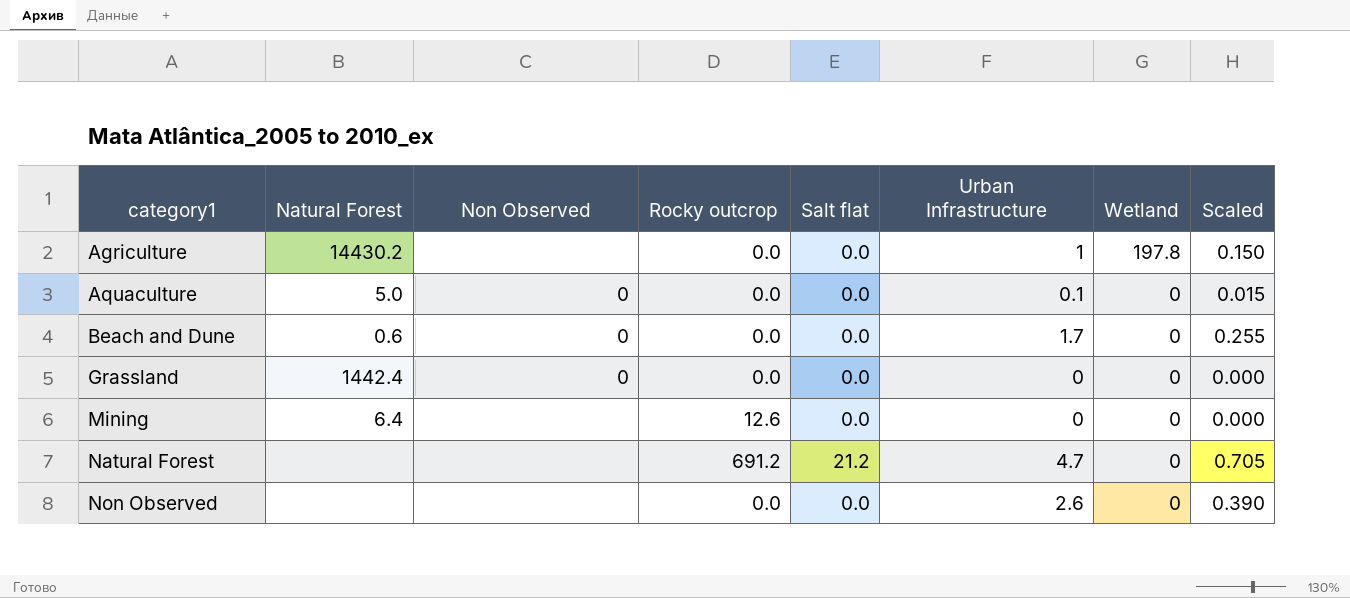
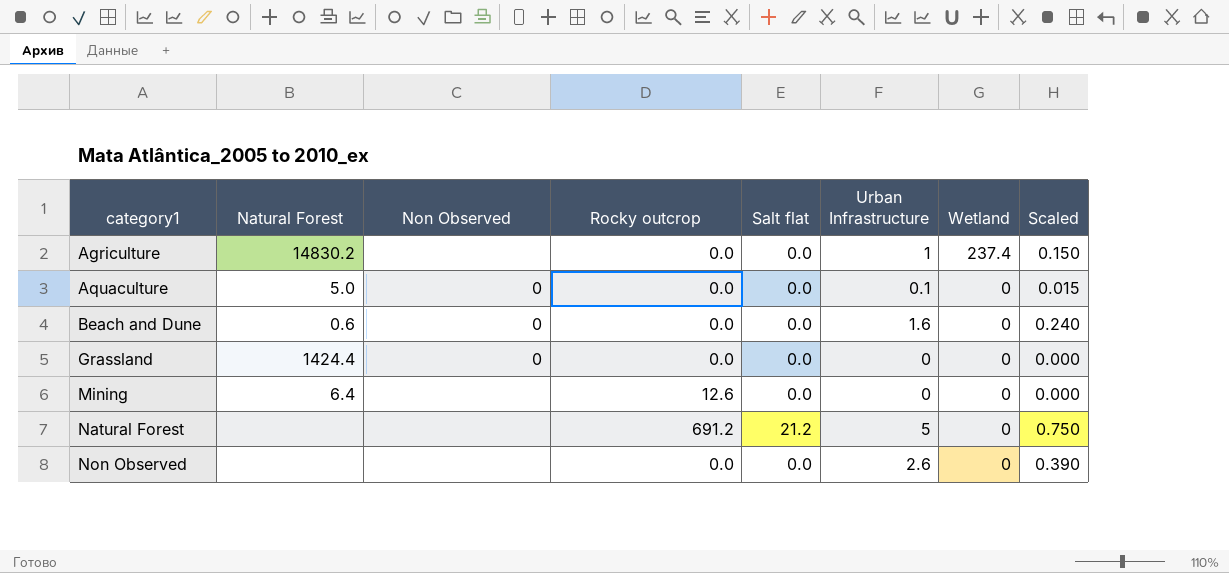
Agriculture | Natural Forest: 14430.2 -> 14830.2
Agriculture | Wetland: 197.8 -> 237.4
Beach and Dune | Urban Infrastructure: 1.7 -> 1.6
Beach and Dune | Scaled: 0.255 -> 0.240
Grassland | Natural Forest: 1442.4 -> 1424.4
Natural Forest | Urban Infrastructure: 4.7 -> 5
Natural Forest | Scaled: 0.705 -> 0.750

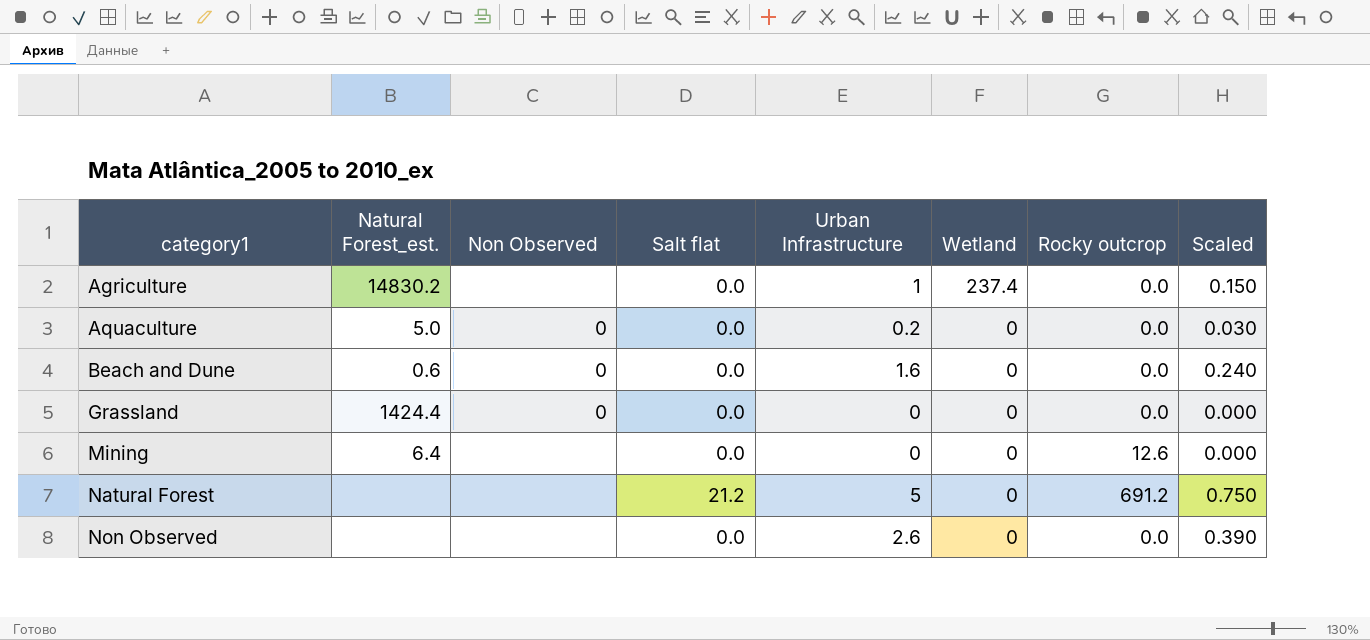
column name: Natural Forest -> Natural Forest_est.
column Rocky outcrop | position: 4 -> 7
Aquaculture | Urban Infrastructure: 0.1 -> 0.2
Aquaculture | Scaled: 0.015 -> 0.030

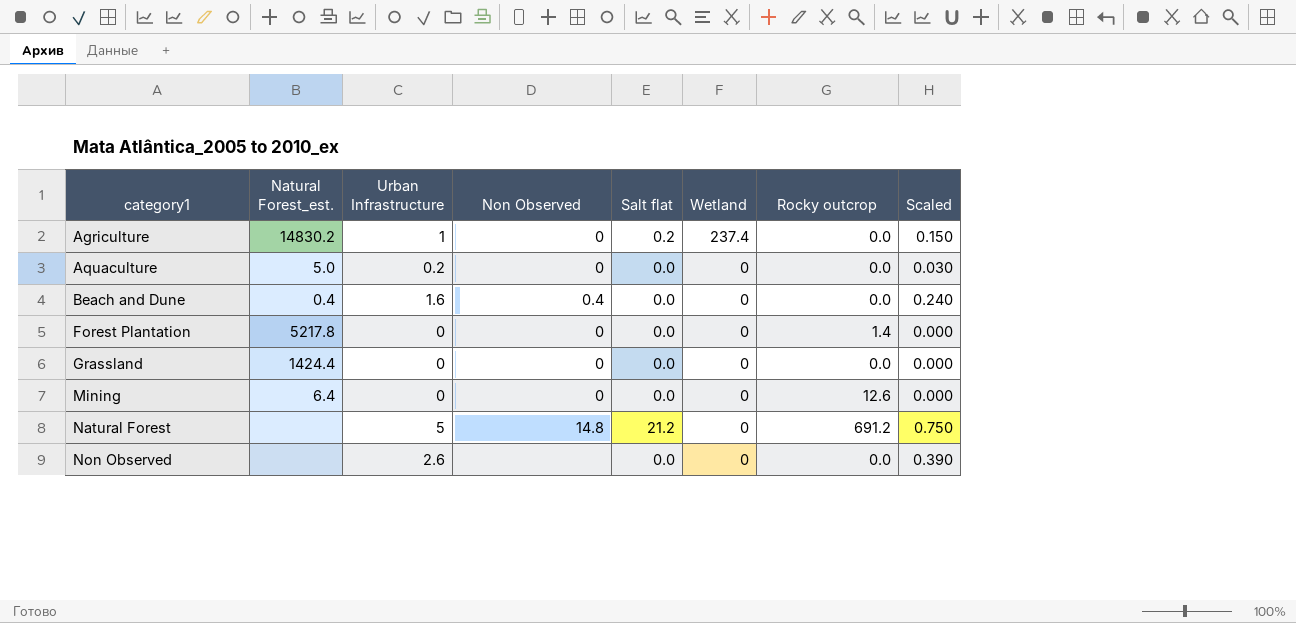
column Urban Infrastructure | position: 5 -> 3
Agriculture | Non Observed: none -> 0
Agriculture | Salt flat: 0.0 -> 0.2
Beach and Dune | Natural Forest_est.: 0.6 -> 0.4
Beach and Dune | Non Observed: 0 -> 0.4
row Forest Plantation: none -> 5217.8 | 0 | 0 | 0.0 | 0 | 1.4 | 0.000
Mining | Non Observed: none -> 0
Natural Forest | Non Observed: none -> 14.8

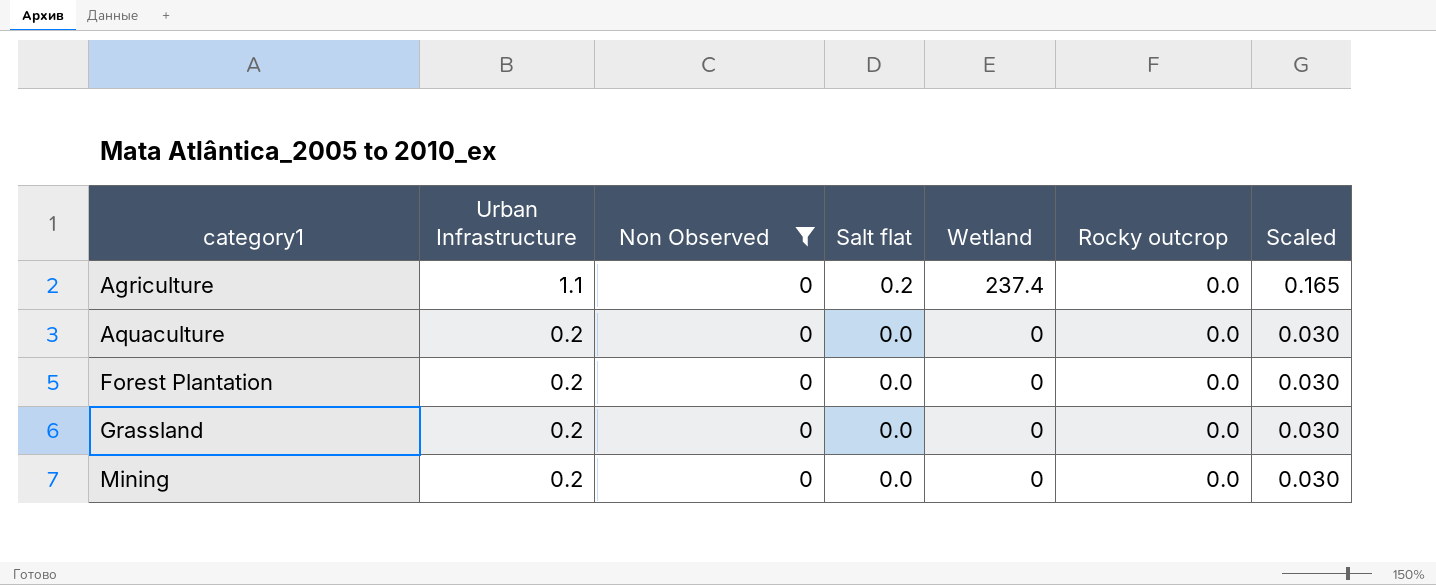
filter: none -> Non Observed = 0
column Natural Forest_est. | position: 2 -> none
Agriculture | Urban Infrastructure: 1 -> 1.1
Agriculture | Scaled: 0.150 -> 0.165
Forest Plantation | Urban Infrastructure: 0 -> 0.2
Forest Plantation | Rocky outcrop: 1.4 -> 0.0
Forest Plantation | Scaled: 0.000 -> 0.030
Grassland | Urban Infrastructure: 0 -> 0.2
Grassland | Scaled: 0.000 -> 0.030
Mining | Urban Infrastructure: 0 -> 0.2
Mining | Rocky outcrop: 12.6 -> 0.0
Mining | Scaled: 0.000 -> 0.030

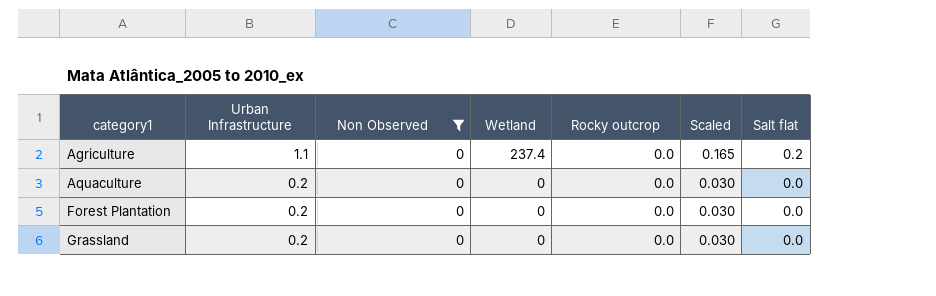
column Salt flat | position: 4 -> 7
row Mining: 0.2 | 0 | 0.0 | 0 | 0.0 | 0.030 -> none

